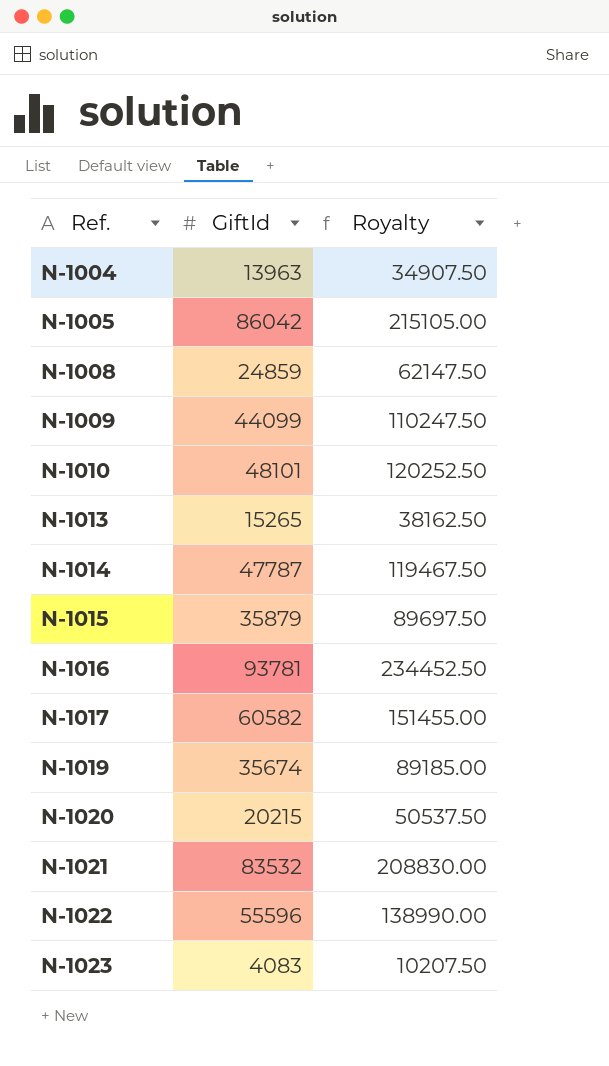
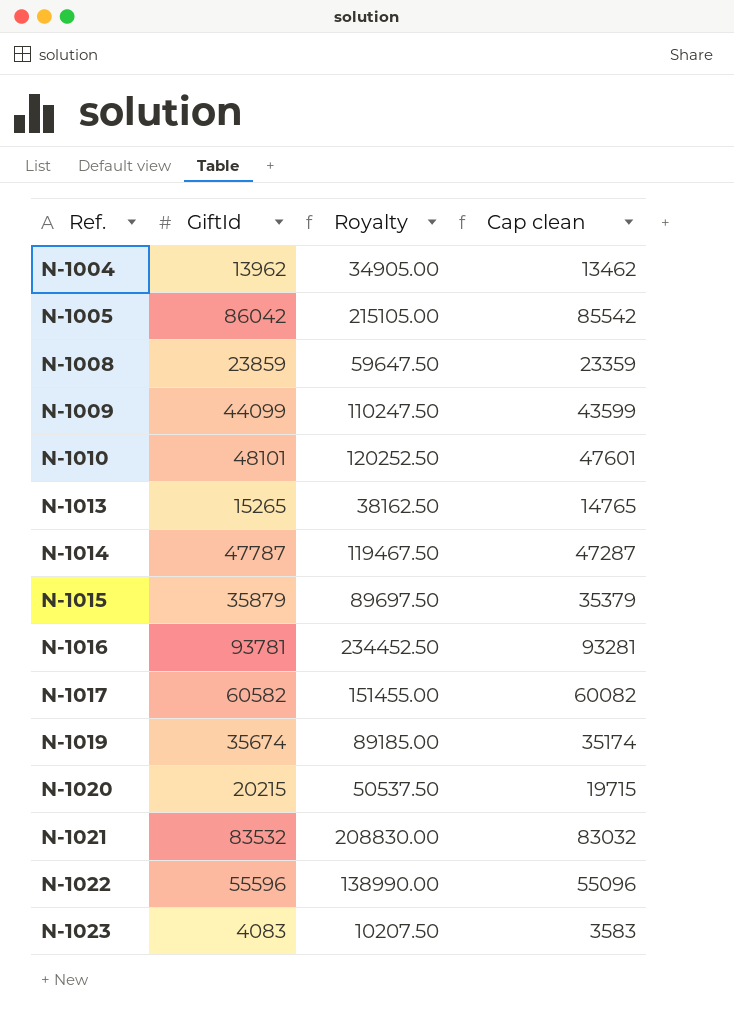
column Cap clean | formula: none -> [GiftId] - 500
N-1004 | GiftId: 13963 -> 13962
N-1004 | Royalty: 34907.50 -> 34905.00
N-1008 | GiftId: 24859 -> 23859
N-1008 | Royalty: 62147.50 -> 59647.50

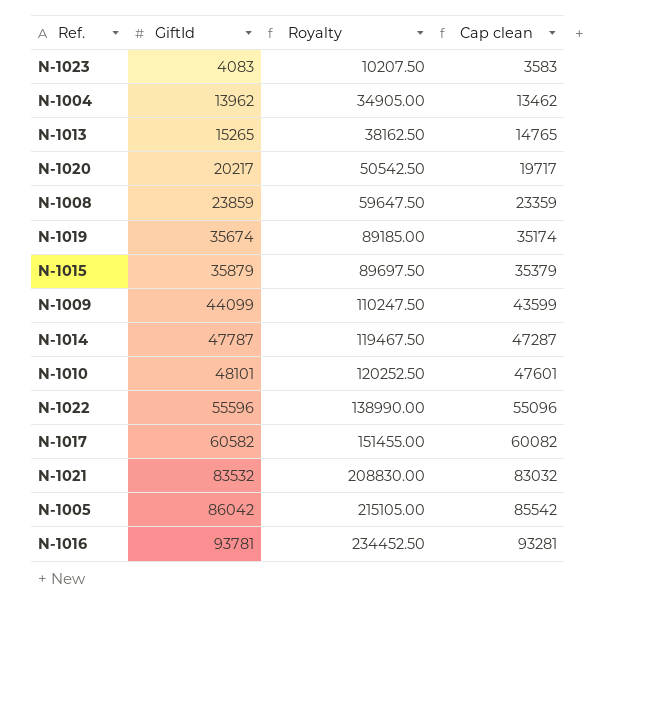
row order: Ref. ascending -> GiftId ascending
N-1020 | GiftId: 20215 -> 20217
N-1020 | Royalty: 50537.50 -> 50542.50
N-1020 | Cap clean: 19715 -> 19717

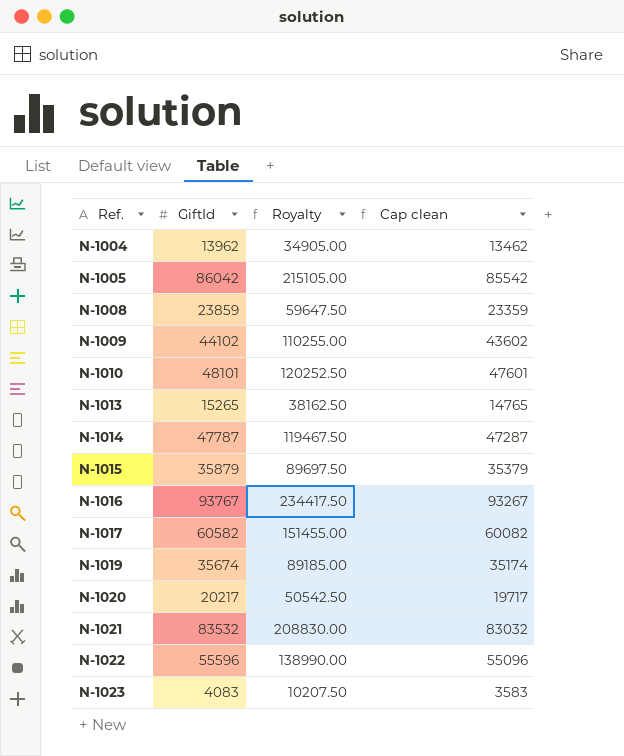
row order: GiftId ascending -> Ref. ascending
N-1009 | GiftId: 44099 -> 44102
N-1009 | Royalty: 110247.50 -> 110255.00
N-1009 | Cap clean: 43599 -> 43602
N-1016 | GiftId: 93781 -> 93767
N-1016 | Royalty: 234452.50 -> 234417.50
N-1016 | Cap clean: 93281 -> 93267

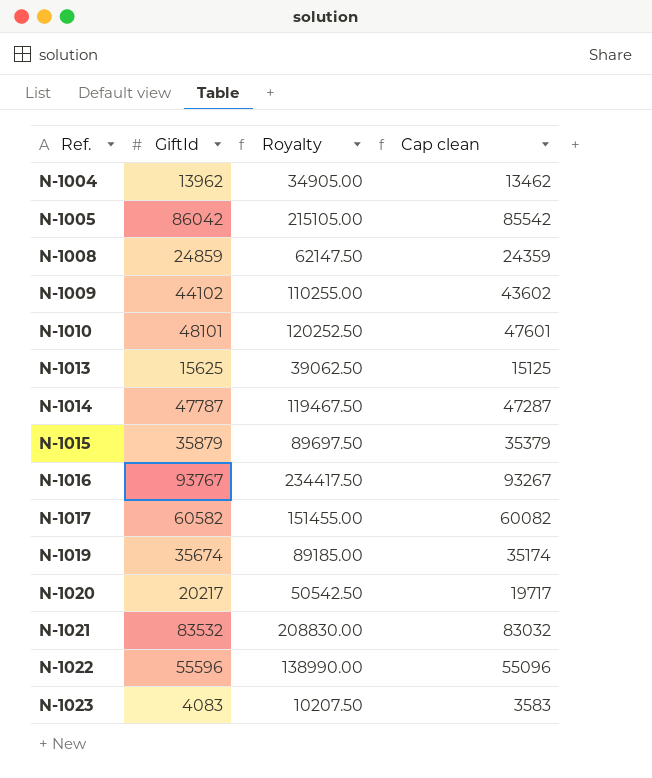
N-1008 | GiftId: 23859 -> 24859
N-1008 | Royalty: 59647.50 -> 62147.50
N-1008 | Cap clean: 23359 -> 24359
N-1013 | GiftId: 15265 -> 15625
N-1013 | Royalty: 38162.50 -> 39062.50
N-1013 | Cap clean: 14765 -> 15125

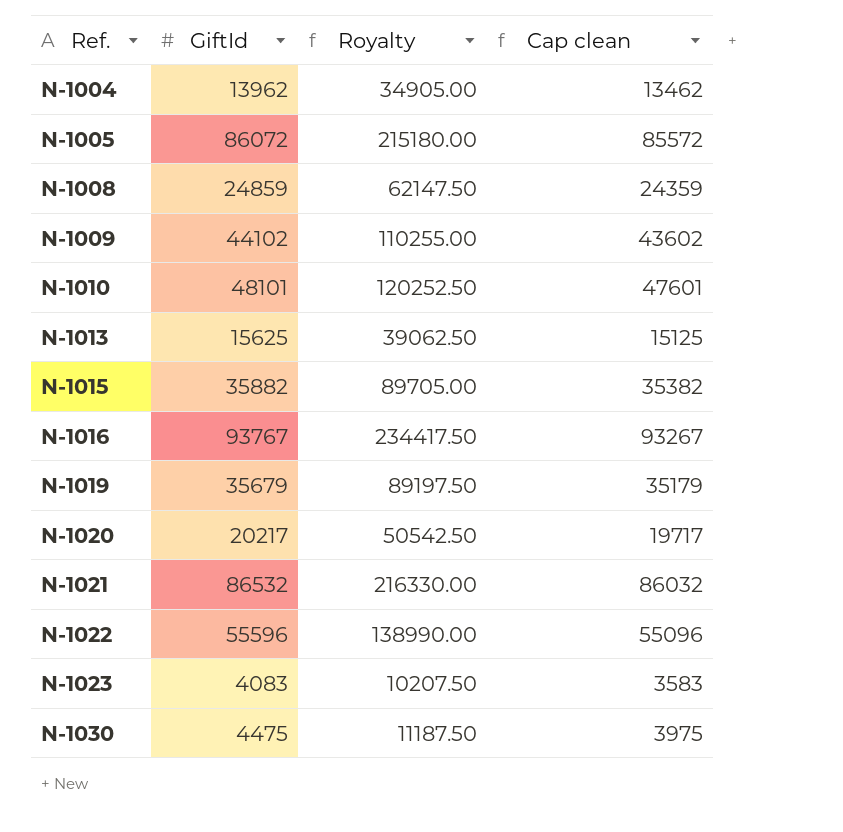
row N-1014: 47787 | 119467.50 | 47287 -> none
row N-1017: 60582 | 151455.00 | 60082 -> none
N-1005 | GiftId: 86042 -> 86072
N-1005 | Royalty: 215105.00 -> 215180.00
N-1005 | Cap clean: 85542 -> 85572
N-1015 | GiftId: 35879 -> 35882
N-1015 | Royalty: 89697.50 -> 89705.00
N-1015 | Cap clean: 35379 -> 35382
N-1019 | GiftId: 35674 -> 35679
N-1019 | Royalty: 89185.00 -> 89197.50
N-1019 | Cap clean: 35174 -> 35179
N-1021 | GiftId: 83532 -> 86532
N-1021 | Royalty: 208830.00 -> 216330.00
N-1021 | Cap clean: 83032 -> 86032
row N-1030: none -> 4475 | 11187.50 | 3975

